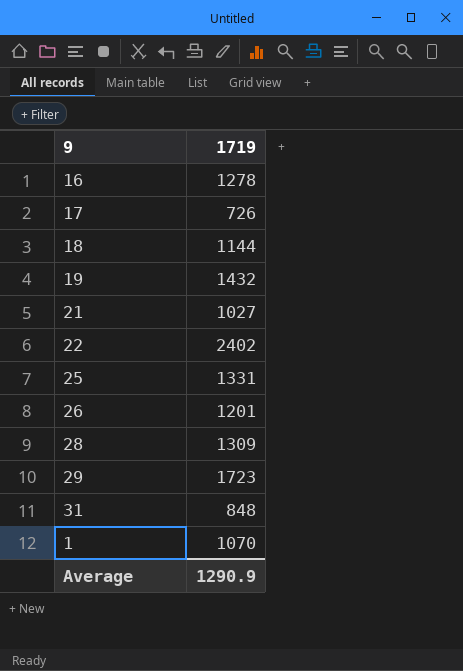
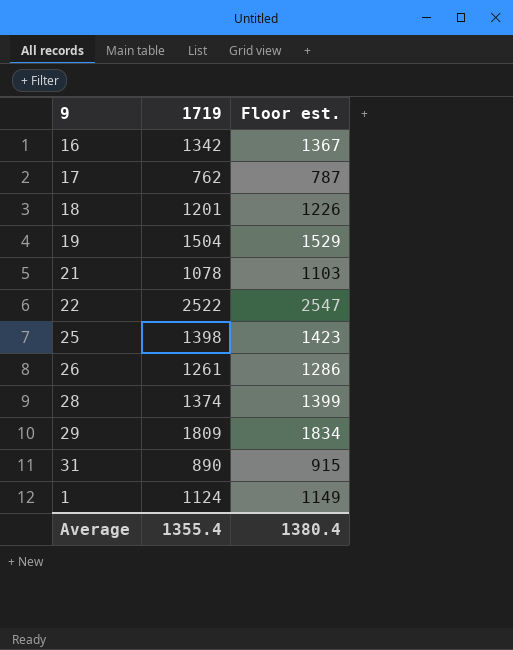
column Floor est. | formula: none -> [1719] + 25
16 | 1719: 1278 -> 1342
17 | 1719: 726 -> 762
18 | 1719: 1144 -> 1201
19 | 1719: 1432 -> 1504
21 | 1719: 1027 -> 1078
22 | 1719: 2402 -> 2522
25 | 1719: 1331 -> 1398
26 | 1719: 1201 -> 1261
28 | 1719: 1309 -> 1374
29 | 1719: 1723 -> 1809
31 | 1719: 848 -> 890
1 | 1719: 1070 -> 1124
Average | 1719: 1290.9 -> 1355.4

